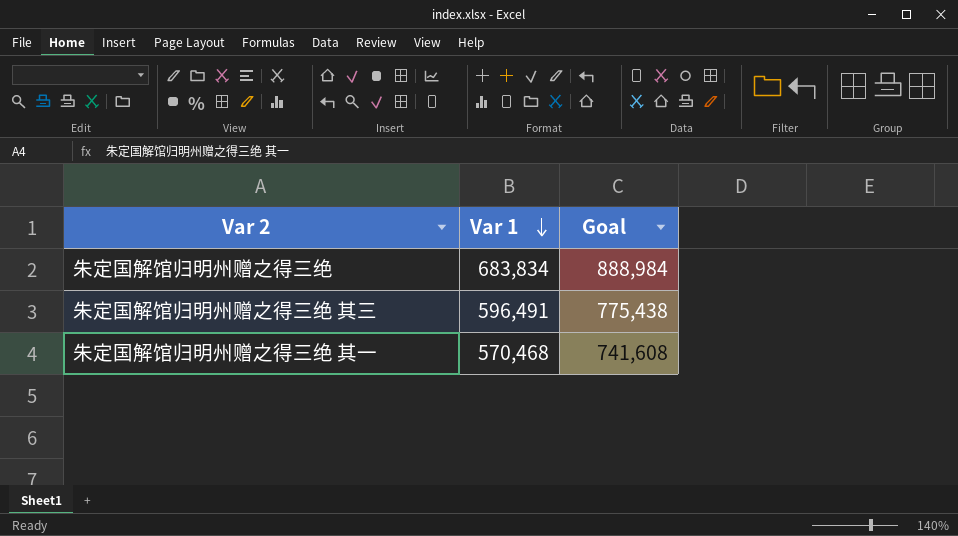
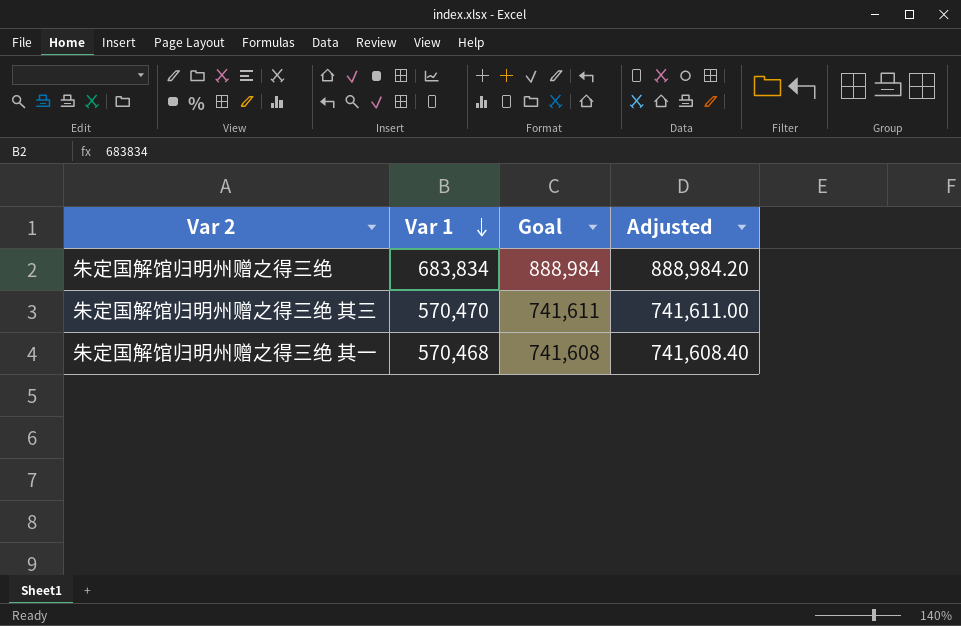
column Adjusted | formula: none -> [Var 1] * 1.3
朱定国解馆归明州赠之得三绝 其三 | Var 1: 596,491 -> 570,470
朱定国解馆归明州赠之得三绝 其三 | Goal: 775,438 -> 741,611

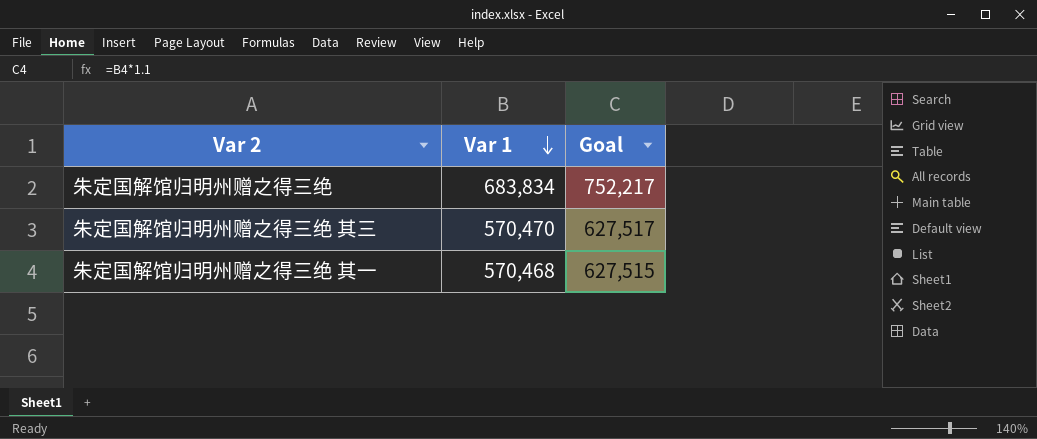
column Adjusted | formula: [Var 1] * 1.3 -> none
column Goal | formula: [Var 1] * 1.3 -> [Var 1] * 1.1

